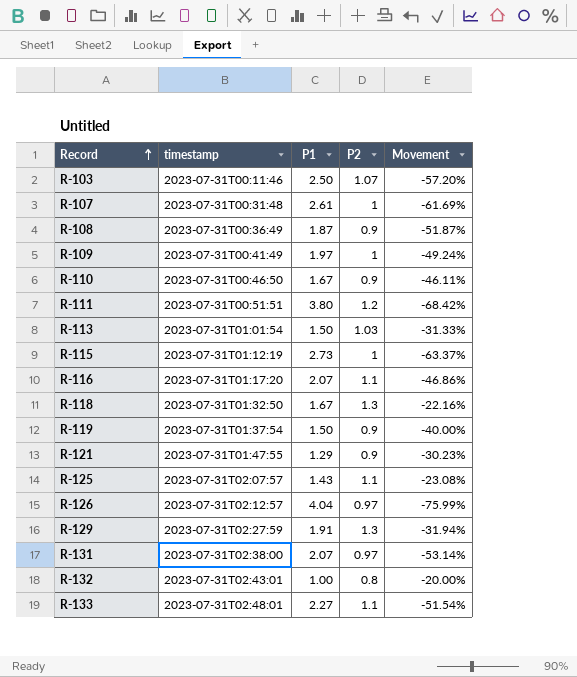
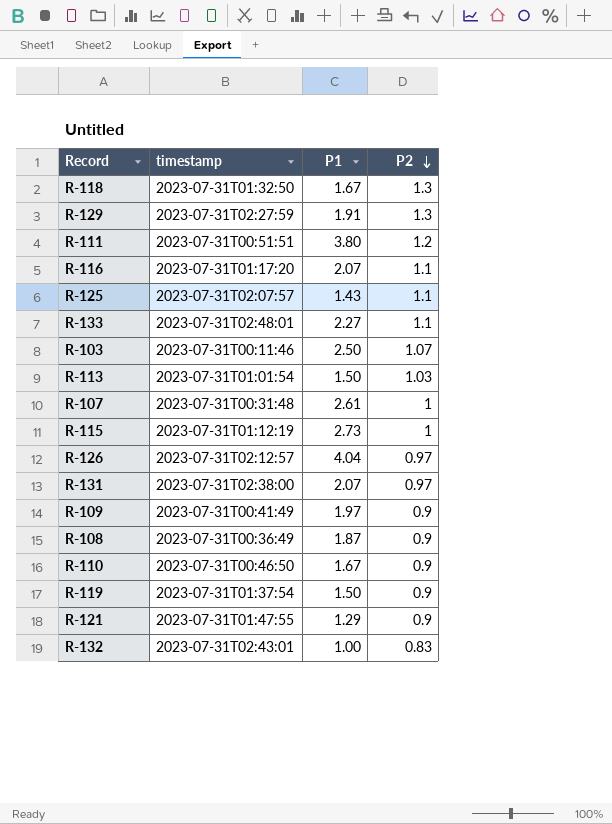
row order: Record ascending -> P2 descending
column Movement | formula: ([P2] - [P1]) / [P1] -> none
R-109 | P2: 1 -> 0.9
R-132 | P2: 0.8 -> 0.83

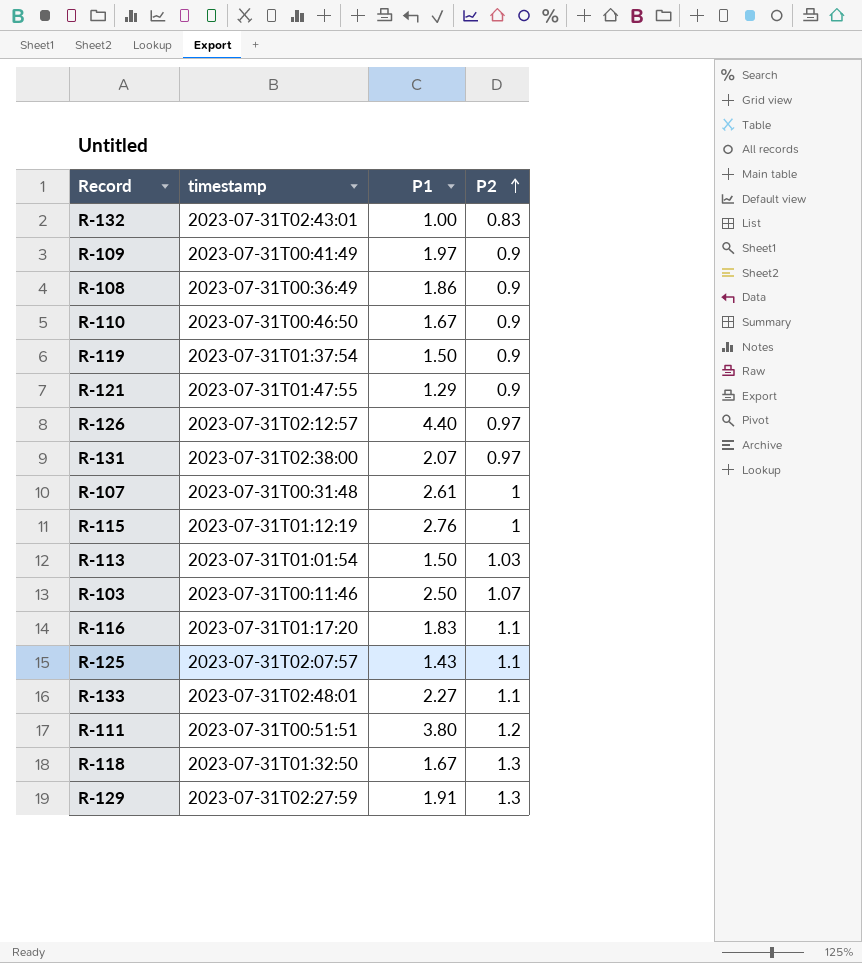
row order: P2 descending -> P2 ascending
R-108 | P1: 1.87 -> 1.86
R-126 | P1: 4.04 -> 4.40
R-115 | P1: 2.73 -> 2.76
R-116 | P1: 2.07 -> 1.83

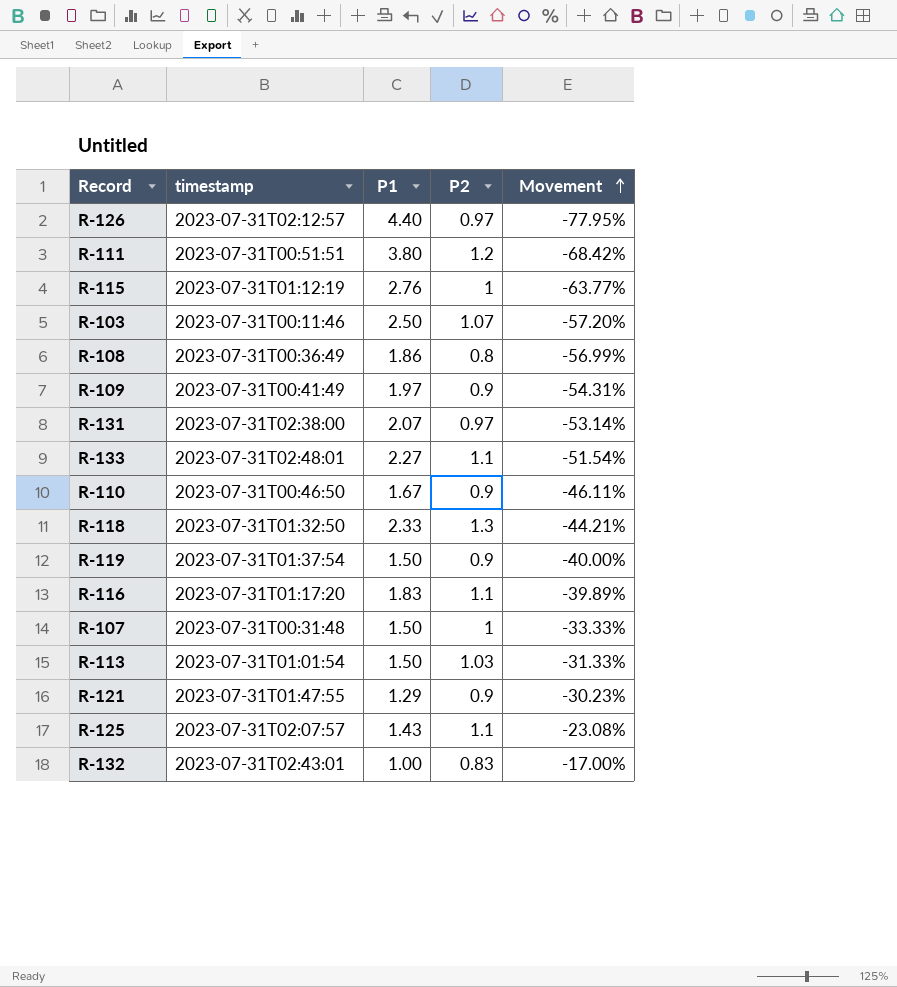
row order: P2 ascending -> Movement ascending
column Movement | formula: none -> ([P2] - [P1]) / [P1]
row R-129: 2023-07-31T02:27:59 | 1.91 | 1.3 -> none
R-108 | P2: 0.9 -> 0.8
R-118 | P1: 1.67 -> 2.33
R-107 | P1: 2.61 -> 1.50

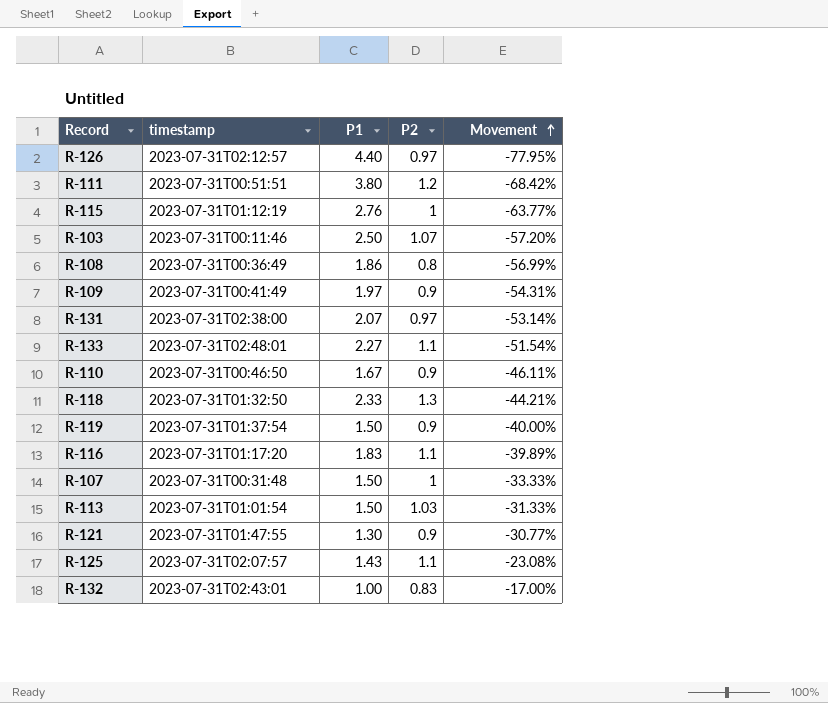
R-121 | P1: 1.29 -> 1.30
R-121 | Movement: -30.23% -> -30.77%

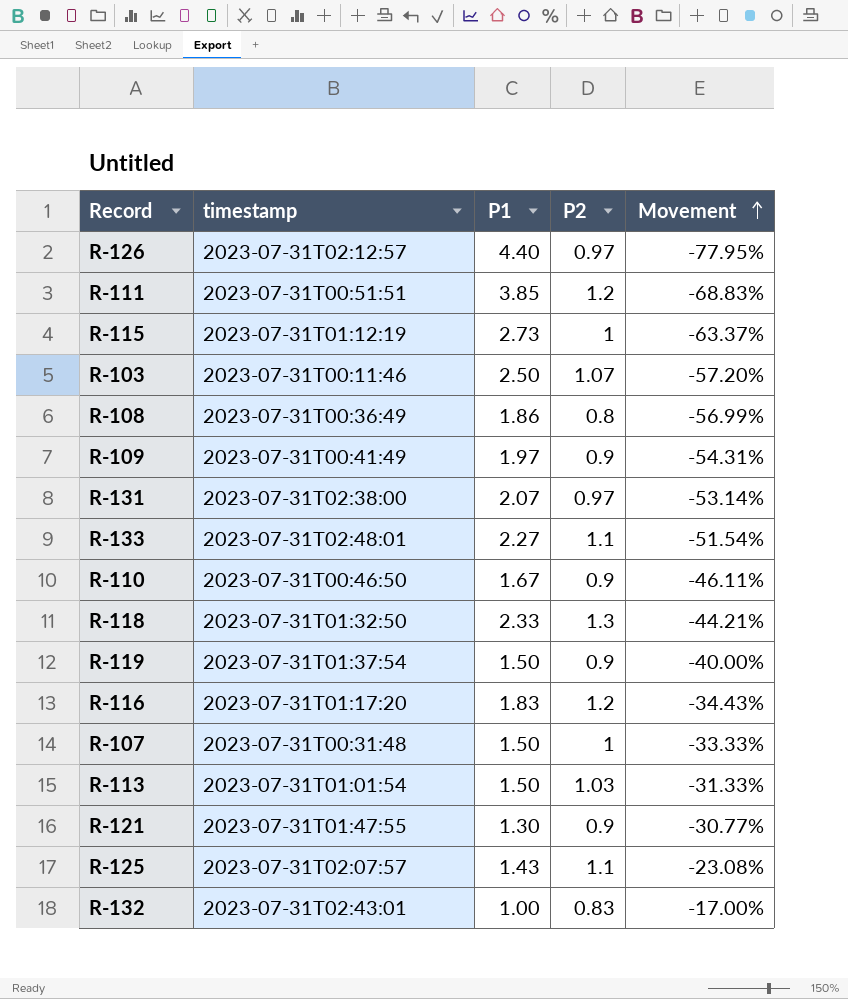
R-111 | P1: 3.80 -> 3.85
R-111 | Movement: -68.42% -> -68.83%
R-115 | P1: 2.76 -> 2.73
R-115 | Movement: -63.77% -> -63.37%
R-116 | P2: 1.1 -> 1.2
R-116 | Movement: -39.89% -> -34.43%

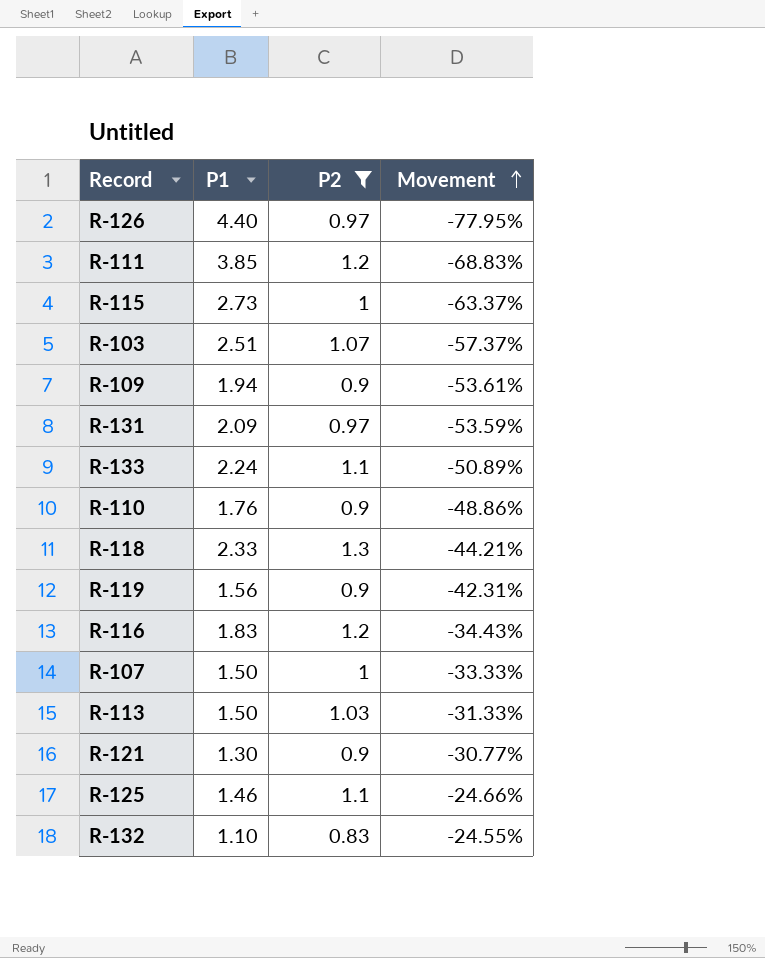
filter: none -> P2 != 0.8
column timestamp | position: 2 -> none
R-103 | P1: 2.50 -> 2.51
R-103 | Movement: -57.20% -> -57.37%
R-109 | P1: 1.97 -> 1.94
R-109 | Movement: -54.31% -> -53.61%
R-131 | P1: 2.07 -> 2.09
R-131 | Movement: -53.14% -> -53.59%
R-133 | P1: 2.27 -> 2.24
R-133 | Movement: -51.54% -> -50.89%
R-110 | P1: 1.67 -> 1.76
R-110 | Movement: -46.11% -> -48.86%
R-119 | P1: 1.50 -> 1.56
R-119 | Movement: -40.00% -> -42.31%
R-125 | P1: 1.43 -> 1.46
R-125 | Movement: -23.08% -> -24.66%
R-132 | P1: 1.00 -> 1.10
R-132 | Movement: -17.00% -> -24.55%

